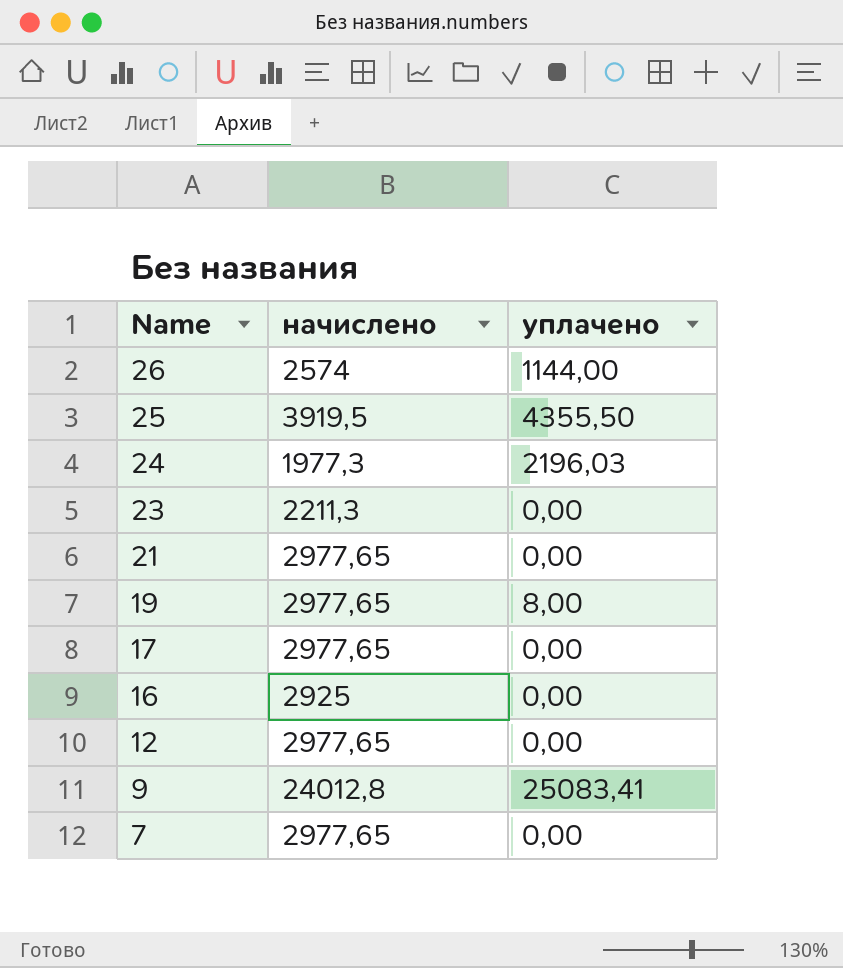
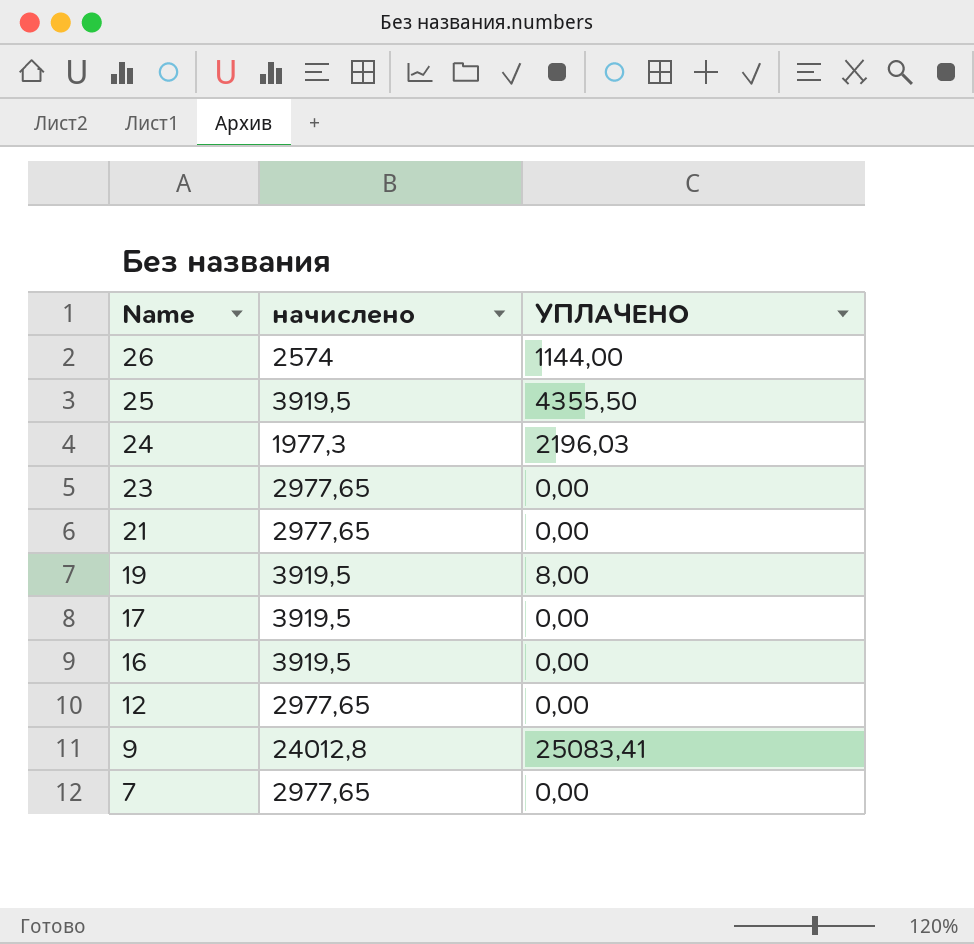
column name: уплачено -> УПЛАЧЕНО
23 | начислено: 2211,3 -> 2977,65
19 | начислено: 2977,65 -> 3919,5
17 | начислено: 2977,65 -> 3919,5
16 | начислено: 2925 -> 3919,5

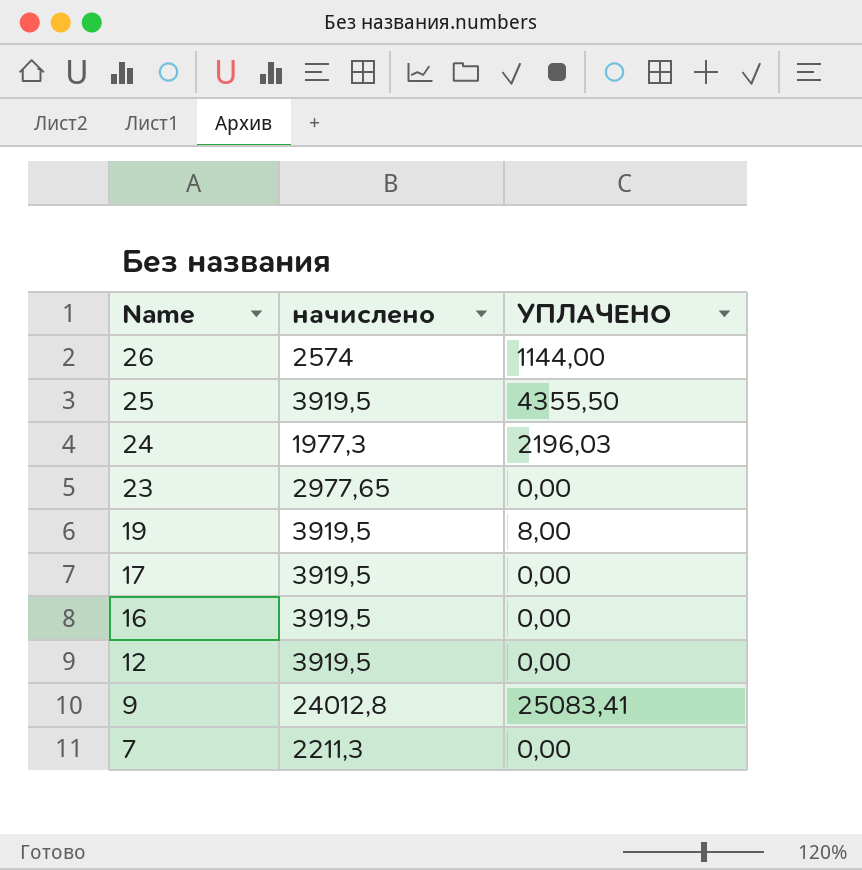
row 21: 2977,65 | 0,00 -> none
12 | начислено: 2977,65 -> 3919,5
7 | начислено: 2977,65 -> 2211,3

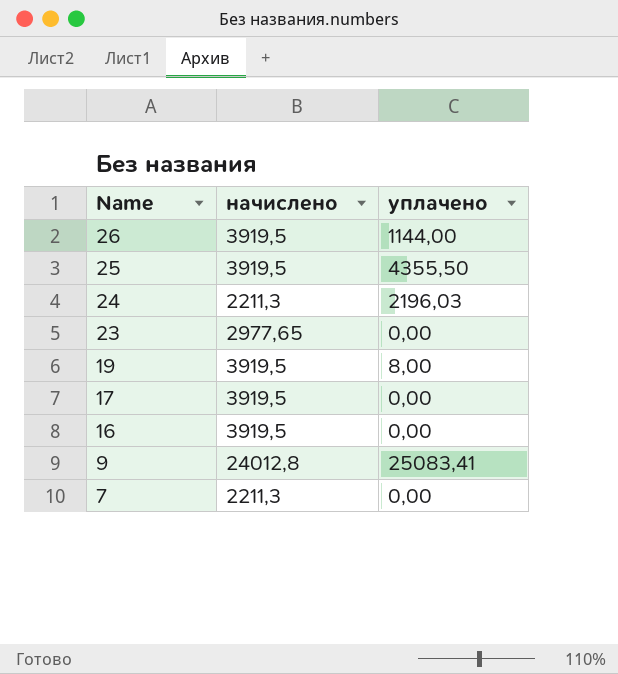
column name: УПЛАЧЕНО -> уплачено
row 12: 3919,5 | 0,00 -> none
26 | начислено: 2574 -> 3919,5
24 | начислено: 1977,3 -> 2211,3

